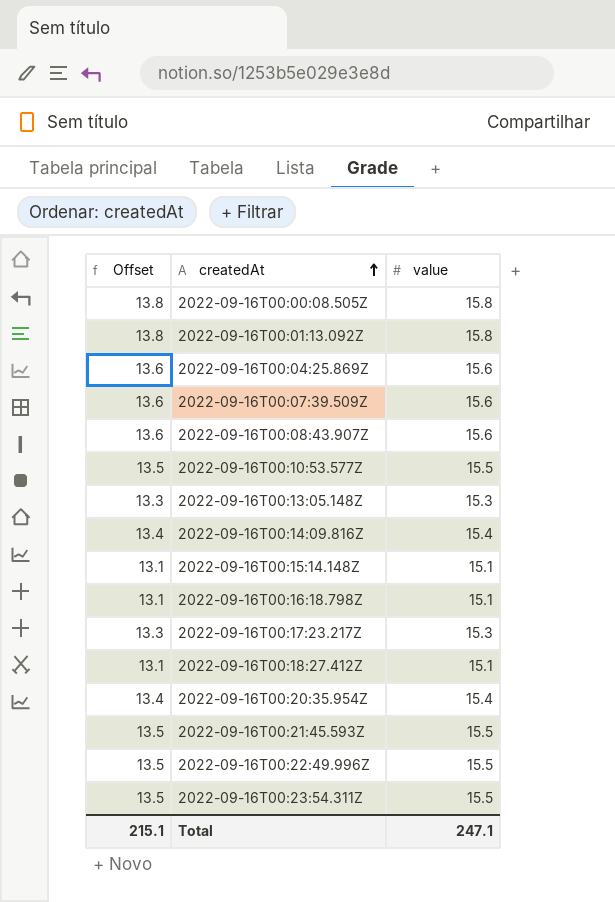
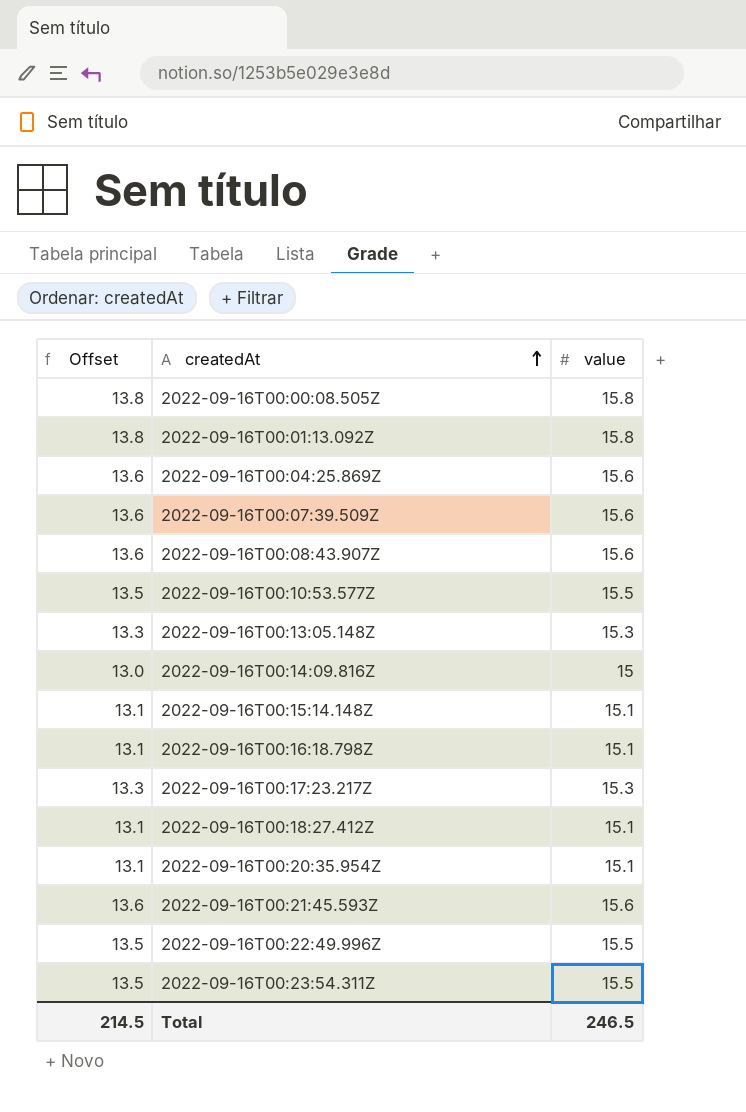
2022-09-16T00:14:09.816Z | Offset: 13.4 -> 13.0
2022-09-16T00:14:09.816Z | value: 15.4 -> 15
2022-09-16T00:20:35.954Z | Offset: 13.4 -> 13.1
2022-09-16T00:20:35.954Z | value: 15.4 -> 15.1
2022-09-16T00:21:45.593Z | Offset: 13.5 -> 13.6
2022-09-16T00:21:45.593Z | value: 15.5 -> 15.6
Total | Offset: 215.1 -> 214.5
Total | value: 247.1 -> 246.5

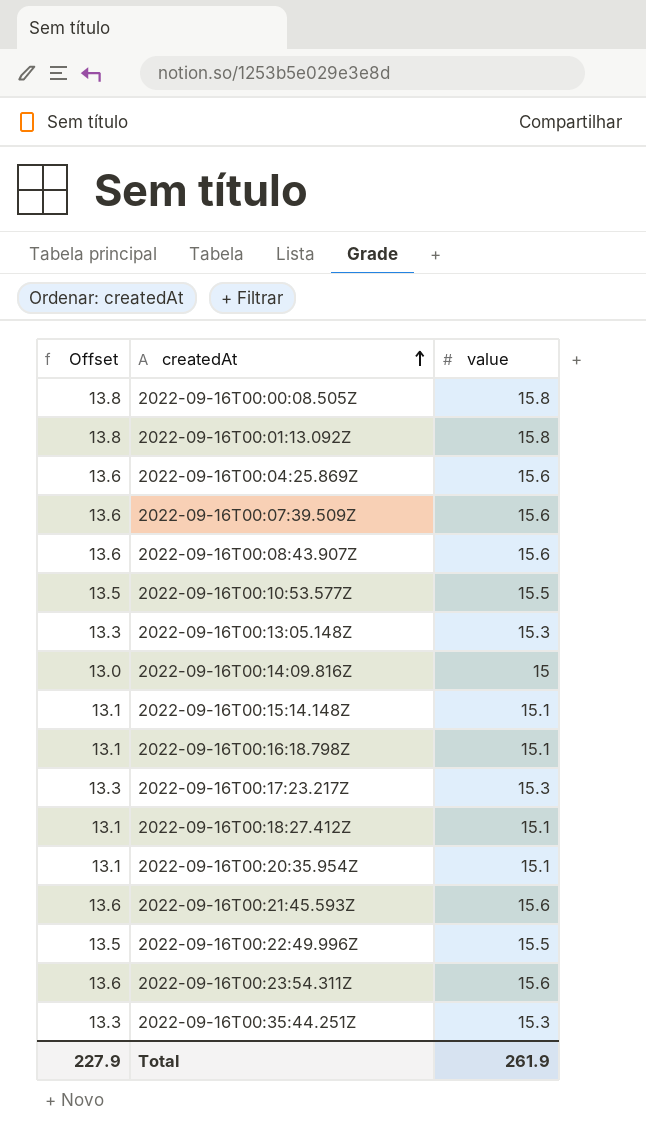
2022-09-16T00:23:54.311Z | Offset: 13.5 -> 13.6
2022-09-16T00:23:54.311Z | value: 15.5 -> 15.6
row 2022-09-16T00:35:44.251Z: none -> 13.3 | 15.3
Total | Offset: 214.5 -> 227.9
Total | value: 246.5 -> 261.9

